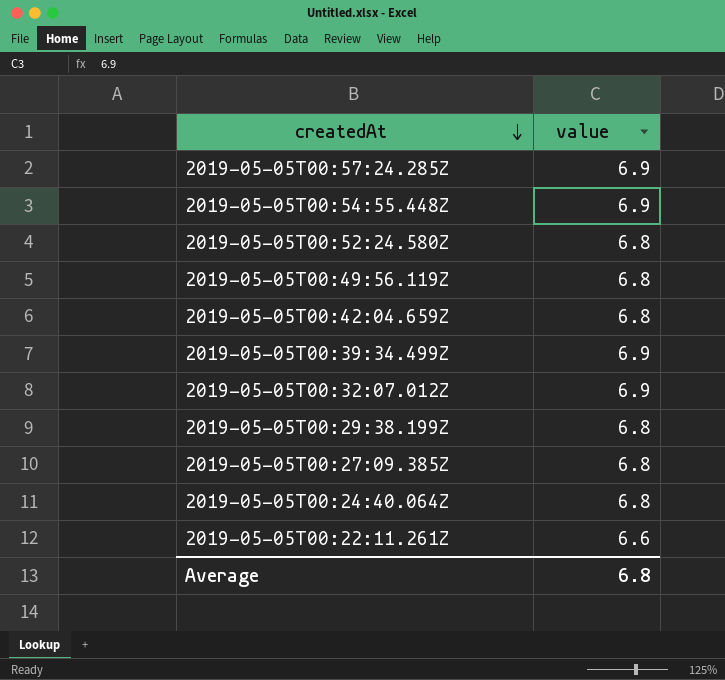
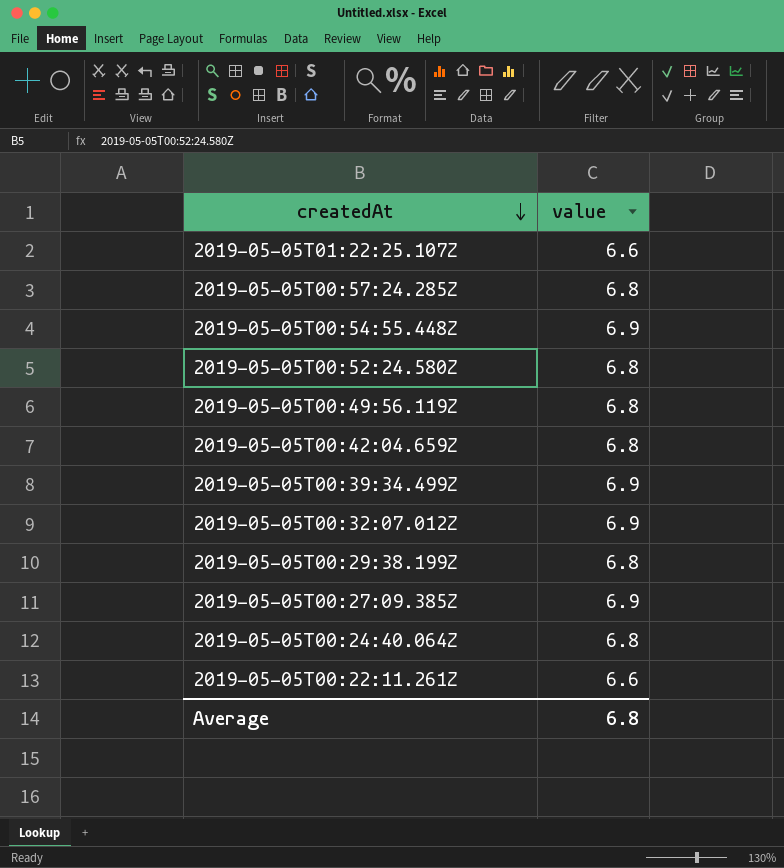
row 2019-05-05T01:22:25.107Z: none -> 6.6
2019-05-05T00:57:24.285Z | value: 6.9 -> 6.8
2019-05-05T00:27:09.385Z | value: 6.8 -> 6.9

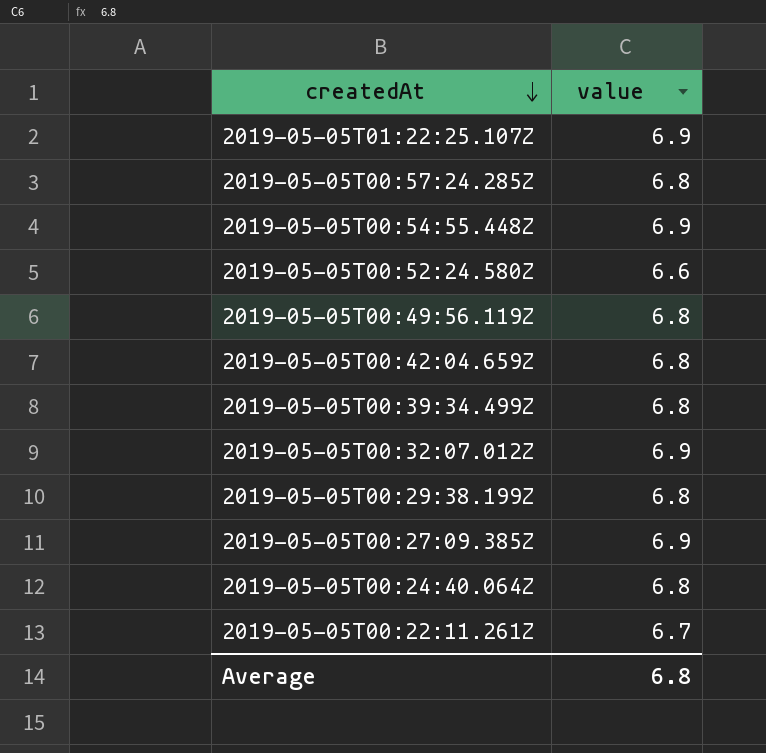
2019-05-05T01:22:25.107Z | value: 6.6 -> 6.9
2019-05-05T00:52:24.580Z | value: 6.8 -> 6.6
2019-05-05T00:39:34.499Z | value: 6.9 -> 6.8
2019-05-05T00:22:11.261Z | value: 6.6 -> 6.7

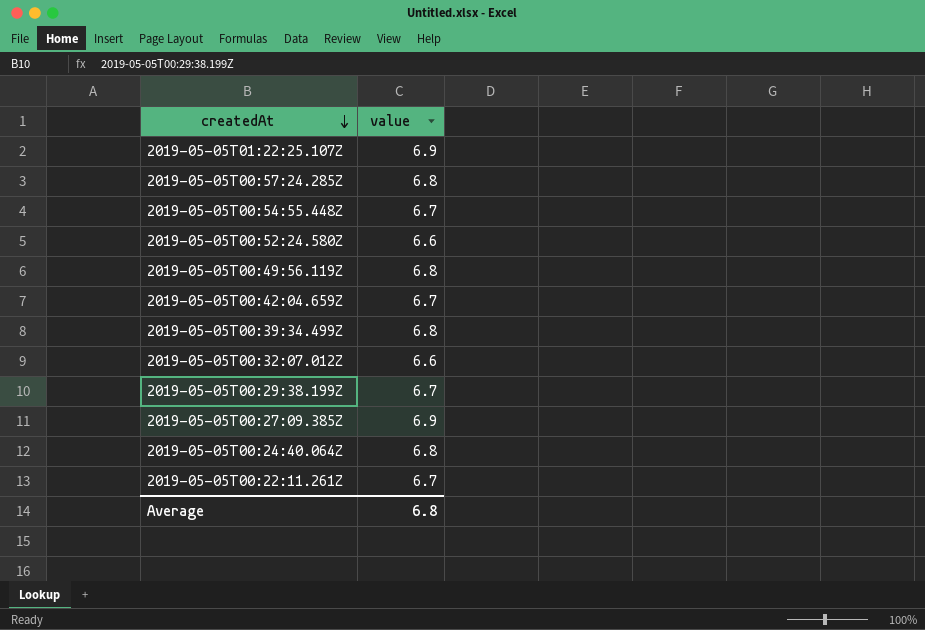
2019-05-05T00:54:55.448Z | value: 6.9 -> 6.7
2019-05-05T00:42:04.659Z | value: 6.8 -> 6.7
2019-05-05T00:32:07.012Z | value: 6.9 -> 6.6
2019-05-05T00:29:38.199Z | value: 6.8 -> 6.7

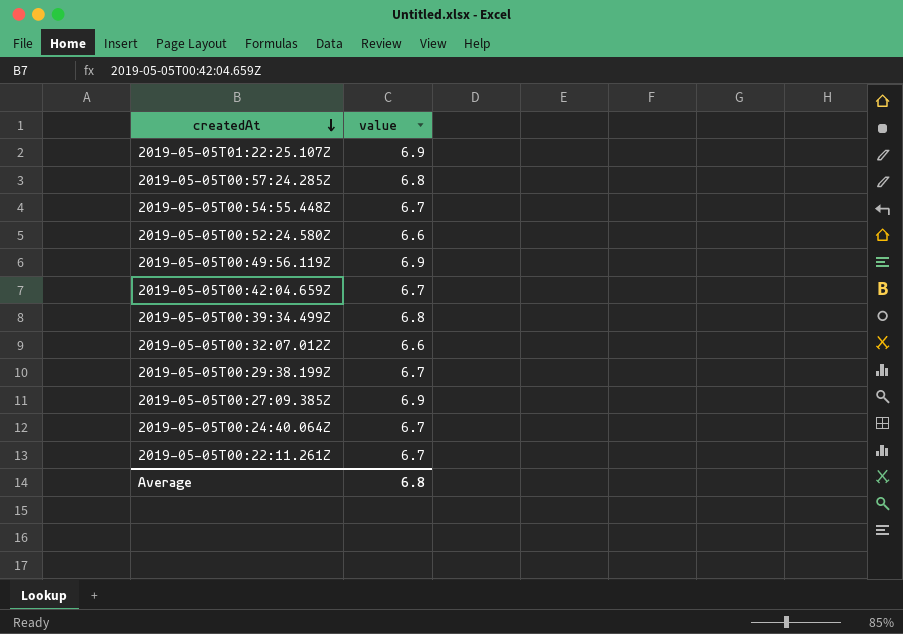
2019-05-05T00:49:56.119Z | value: 6.8 -> 6.9
2019-05-05T00:24:40.064Z | value: 6.8 -> 6.7

